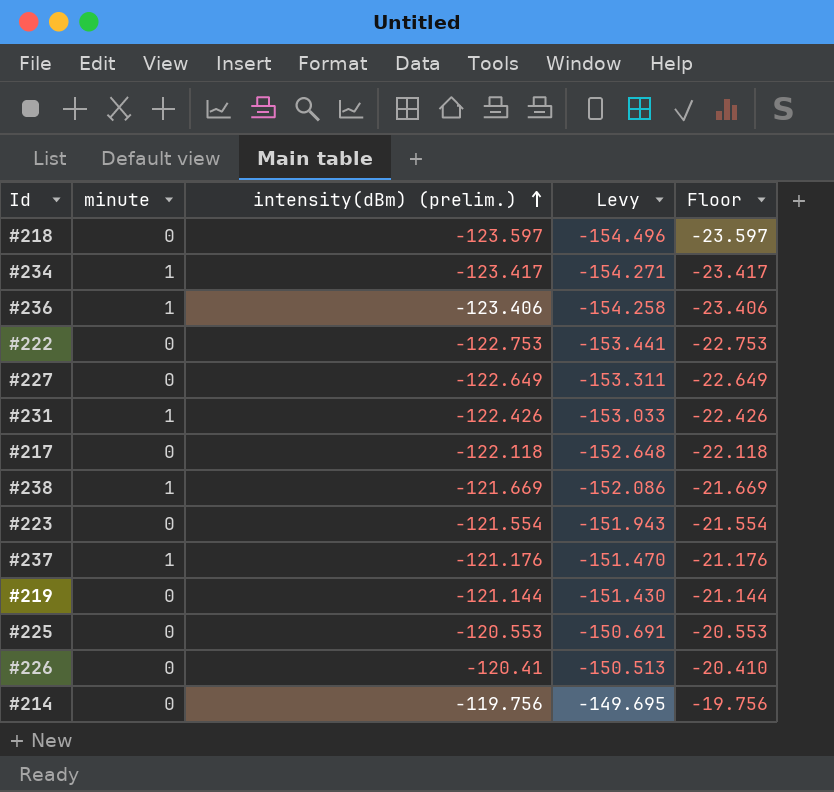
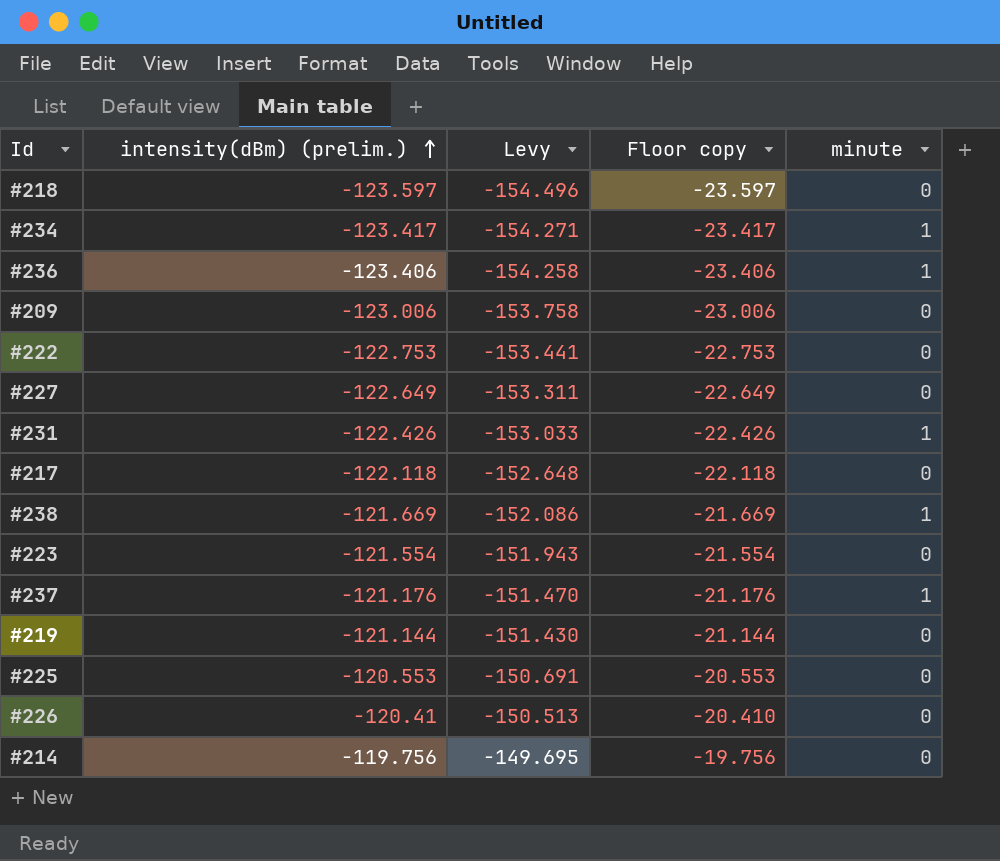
column name: Floor -> Floor copy
column minute | position: 2 -> 5
row #209: none -> -123.006 | -153.758 | -23.006 | 0

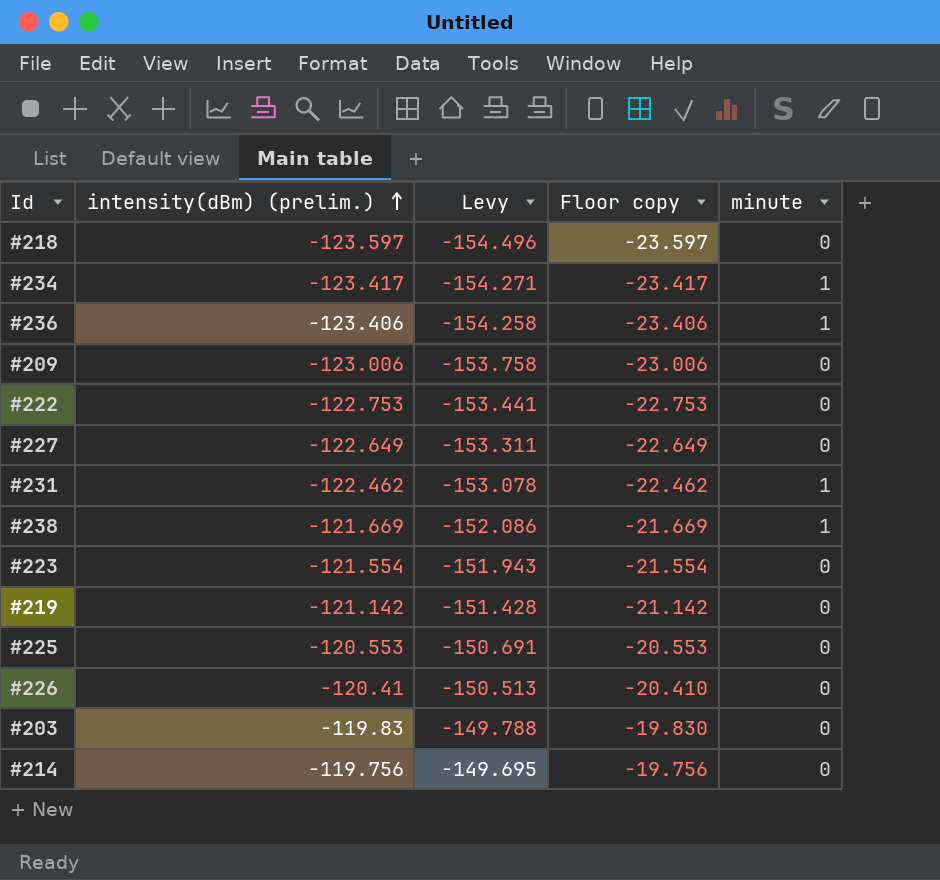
row #217: -122.118 | -152.648 | -22.118 | 0 -> none
row #237: -121.176 | -151.470 | -21.176 | 1 -> none
#231 | intensity(dBm) (prelim.): -122.426 -> -122.462
#231 | Levy: -153.033 -> -153.078
#231 | Floor copy: -22.426 -> -22.462
#219 | intensity(dBm) (prelim.): -121.144 -> -121.142
#219 | Levy: -151.430 -> -151.428
#219 | Floor copy: -21.144 -> -21.142
row #203: none -> -119.83 | -149.788 | -19.830 | 0

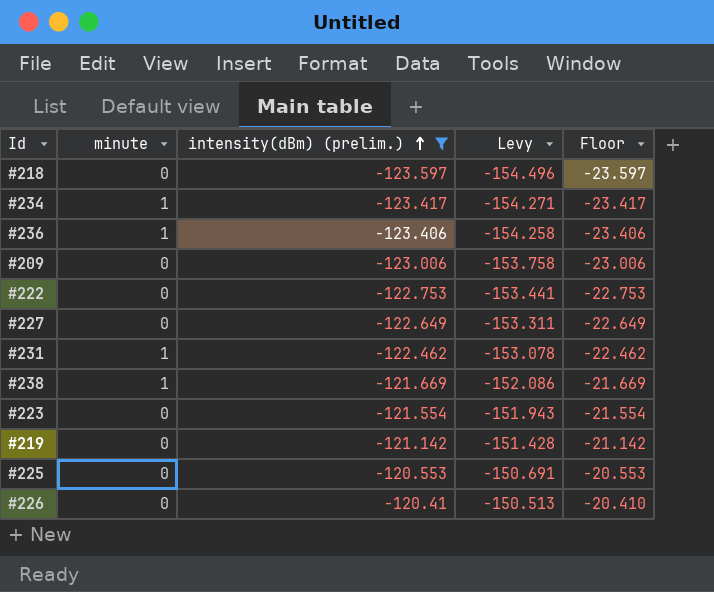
filter: none -> intensity(dBm) (prelim.) <= -120.41
column minute | position: 5 -> 2
column name: Floor copy -> Floor

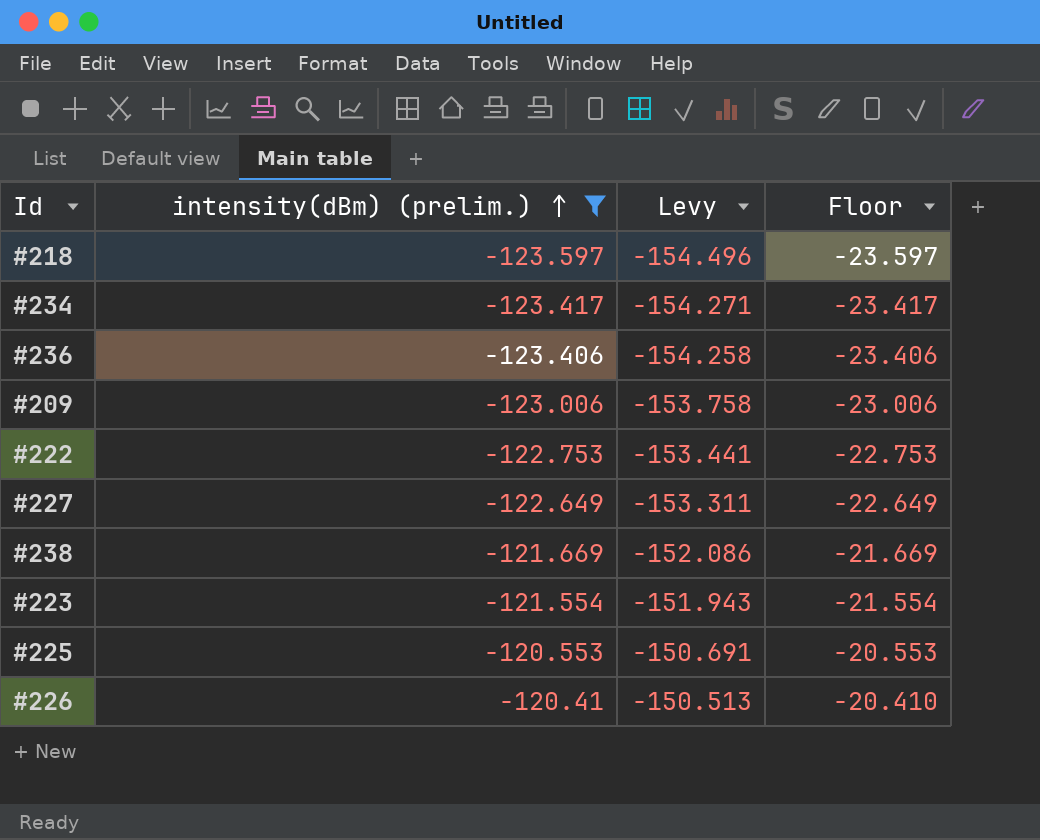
column minute | position: 2 -> none
row #231: 1 | -122.462 | -153.078 | -22.462 -> none
row #219: 0 | -121.142 | -151.428 | -21.142 -> none

